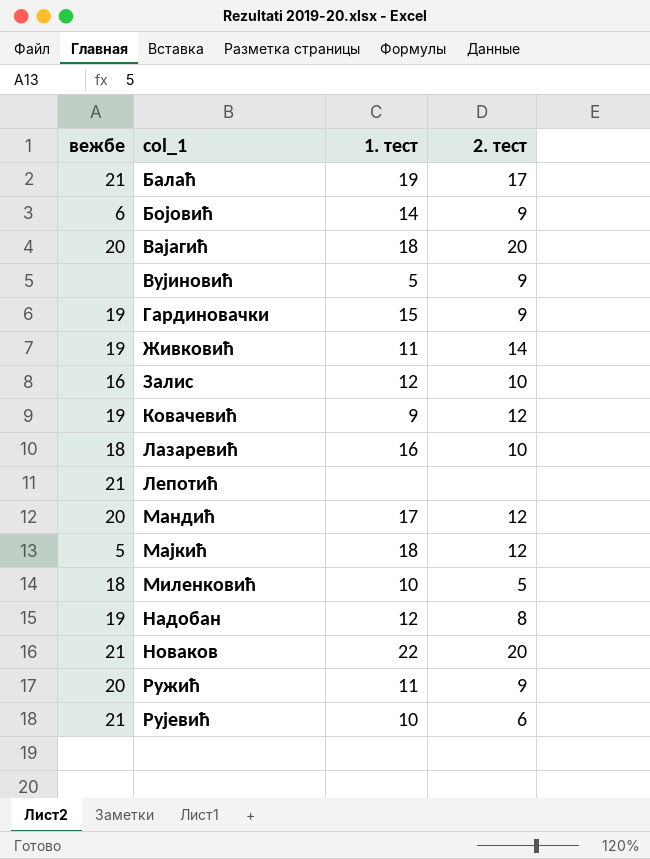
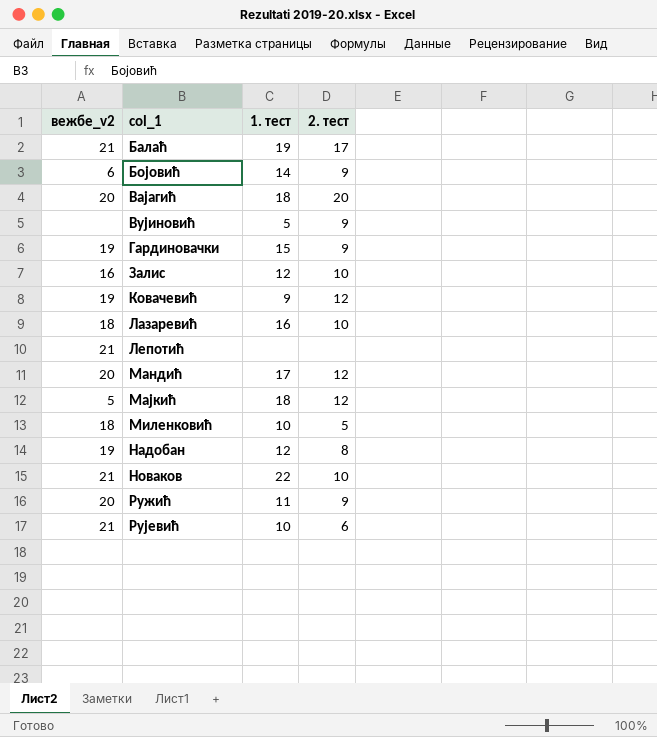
column name: вежбе -> вежбе_v2
row Живковић: 19 | 11 | 14 -> none
Новаков | 2. тест: 20 -> 10

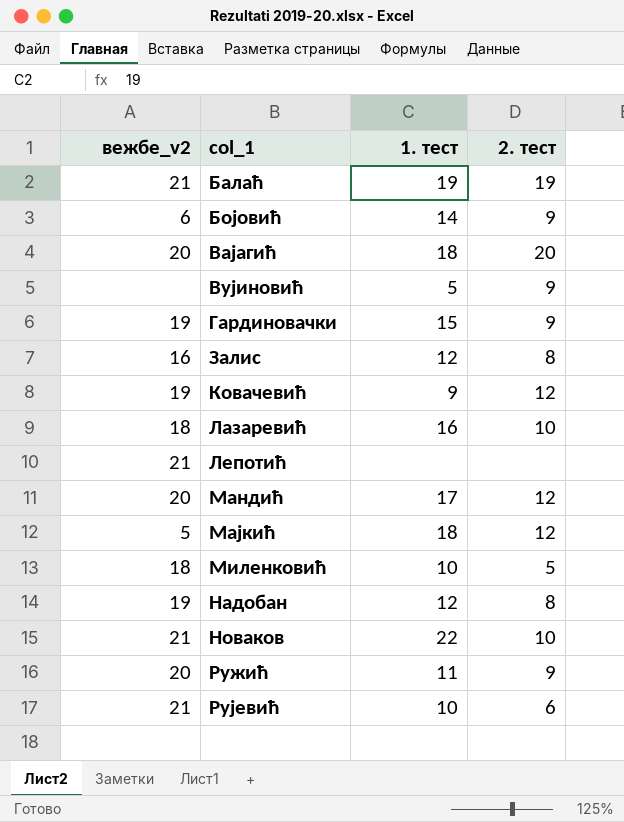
Балаћ | 2. тест: 17 -> 19
Залис | 2. тест: 10 -> 8

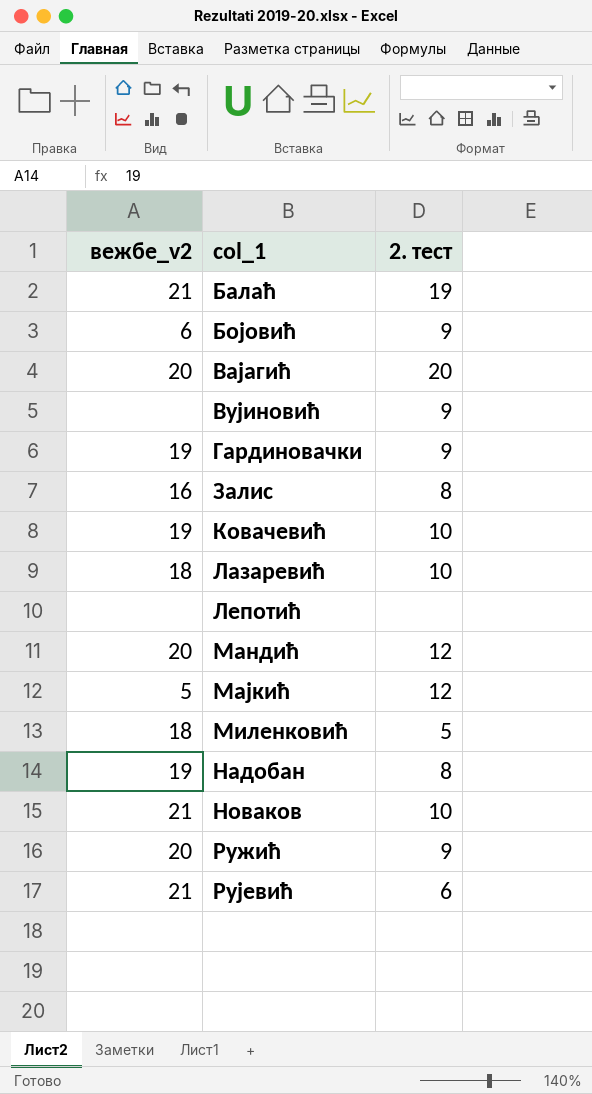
column 1. тест | position: 3 -> none
Ковачевић | 2. тест: 12 -> 10
Лепотић | вежбе_v2: 21 -> none

